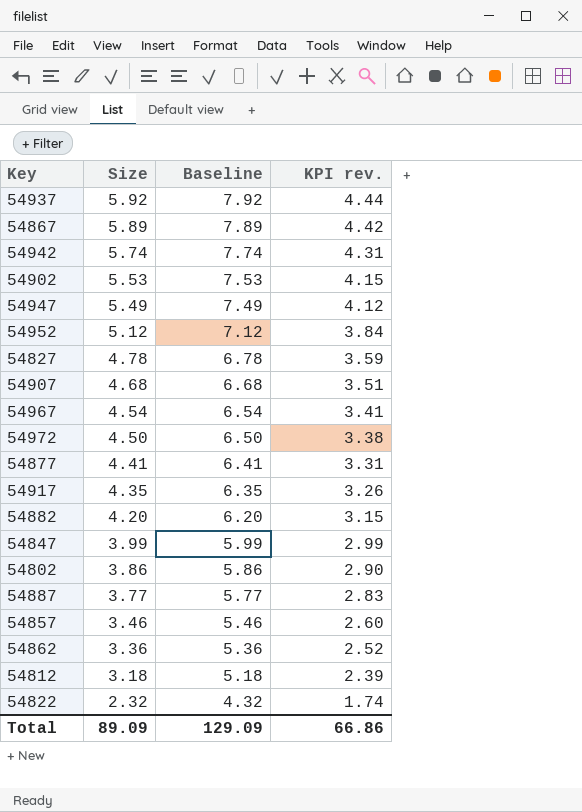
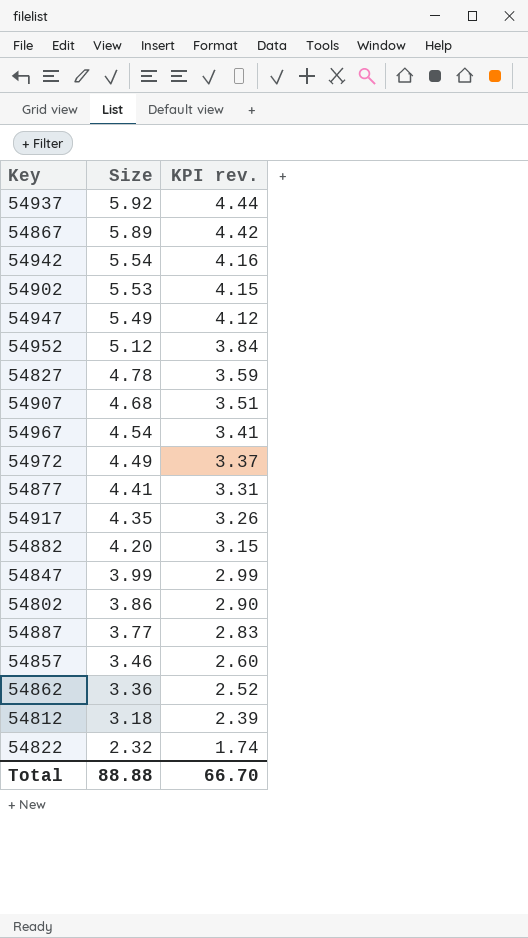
column Baseline | formula: [Size] + 2 -> none
54942 | Size: 5.74 -> 5.54
54942 | KPI rev.: 4.31 -> 4.16
54972 | Size: 4.50 -> 4.49
54972 | KPI rev.: 3.38 -> 3.37
Total | Size: 89.09 -> 88.88
Total | KPI rev.: 66.86 -> 66.70

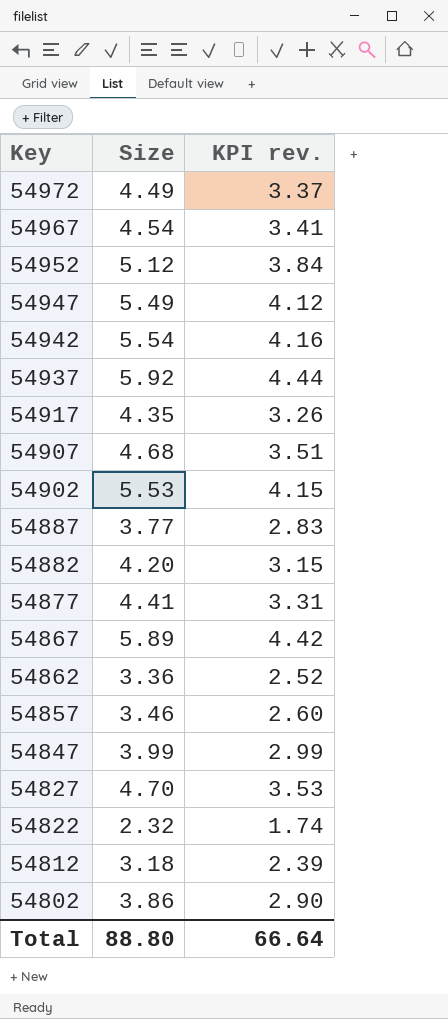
row order: Size descending -> Key descending
54827 | Size: 4.78 -> 4.70
54827 | KPI rev.: 3.59 -> 3.53
Total | Size: 88.88 -> 88.80
Total | KPI rev.: 66.70 -> 66.64

